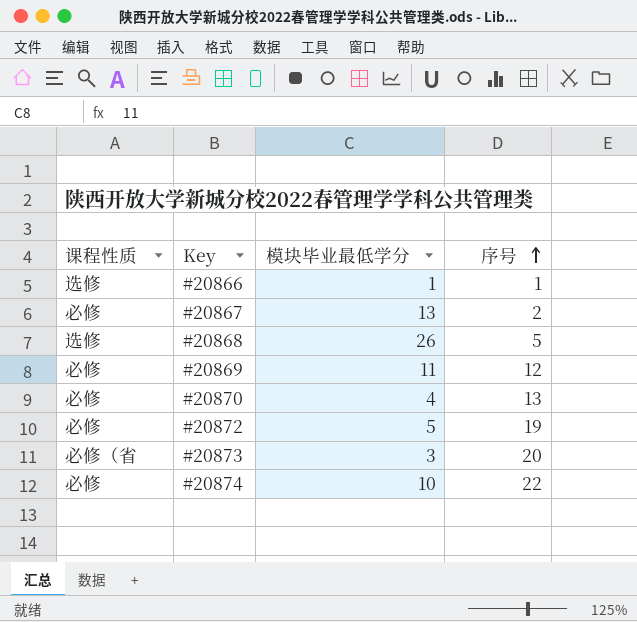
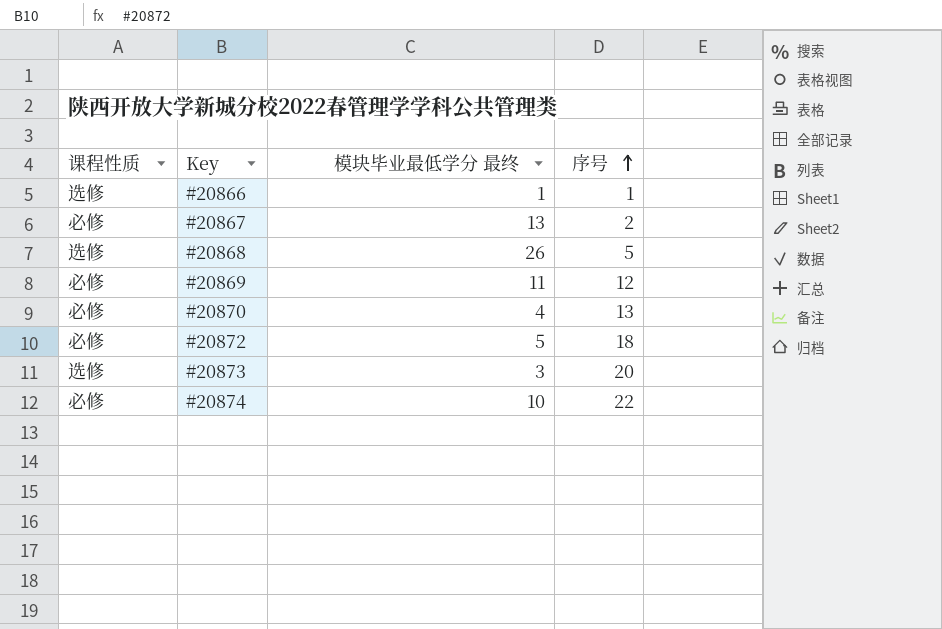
column name: 模块毕业最低学分 -> 模块毕业最低学分 最终
#20872 | 序号: 19 -> 18
#20873 | 课程性质: 必修（省 -> 选修

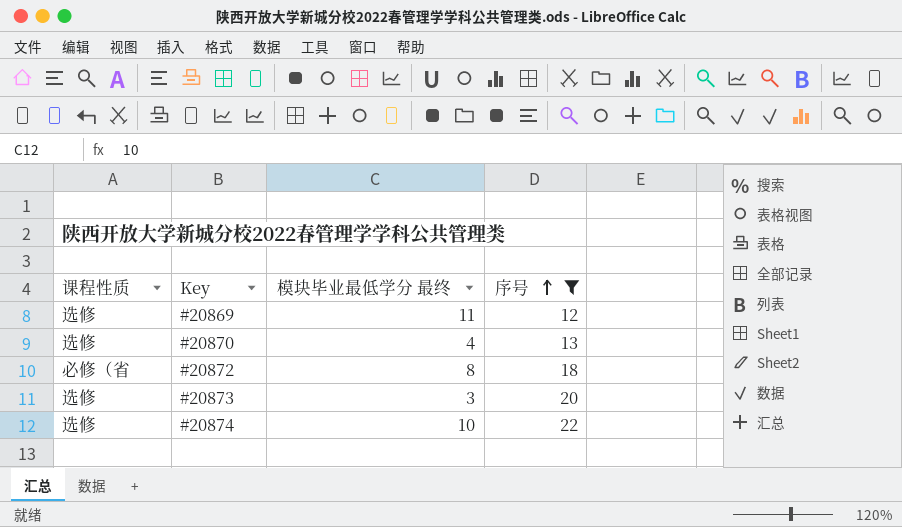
filter: none -> 序号 >= 12
#20869 | 课程性质: 必修 -> 选修
#20870 | 课程性质: 必修 -> 选修
#20872 | 课程性质: 必修 -> 必修（省
#20872 | 模块毕业最低学分 最终: 5 -> 8
#20874 | 课程性质: 必修 -> 选修

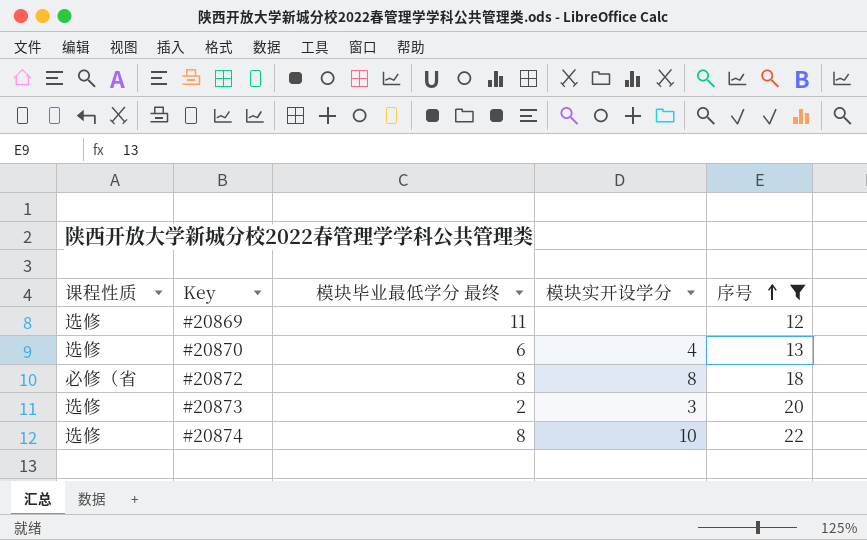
column 模块实开设学分 | position: none -> 4
#20870 | 模块毕业最低学分 最终: 4 -> 6
#20873 | 模块毕业最低学分 最终: 3 -> 2
#20874 | 模块毕业最低学分 最终: 10 -> 8

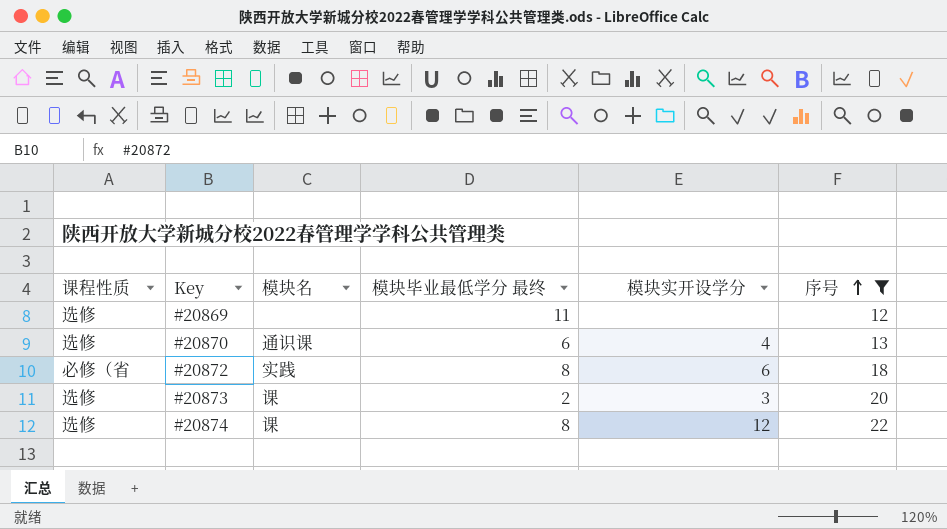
column 模块名 | position: none -> 3
#20872 | 模块实开设学分: 8 -> 6
#20874 | 模块实开设学分: 10 -> 12

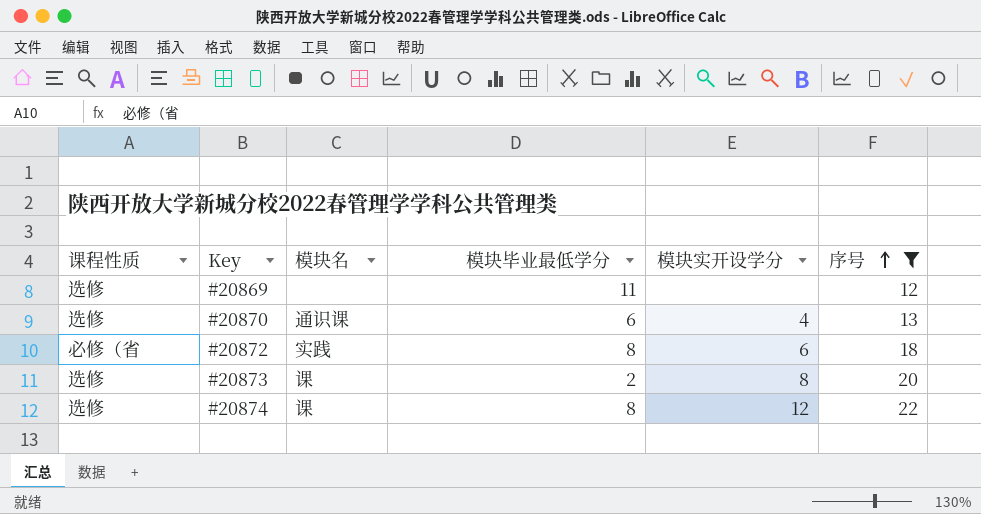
column name: 模块毕业最低学分 最终 -> 模块毕业最低学分
#20873 | 模块实开设学分: 3 -> 8

